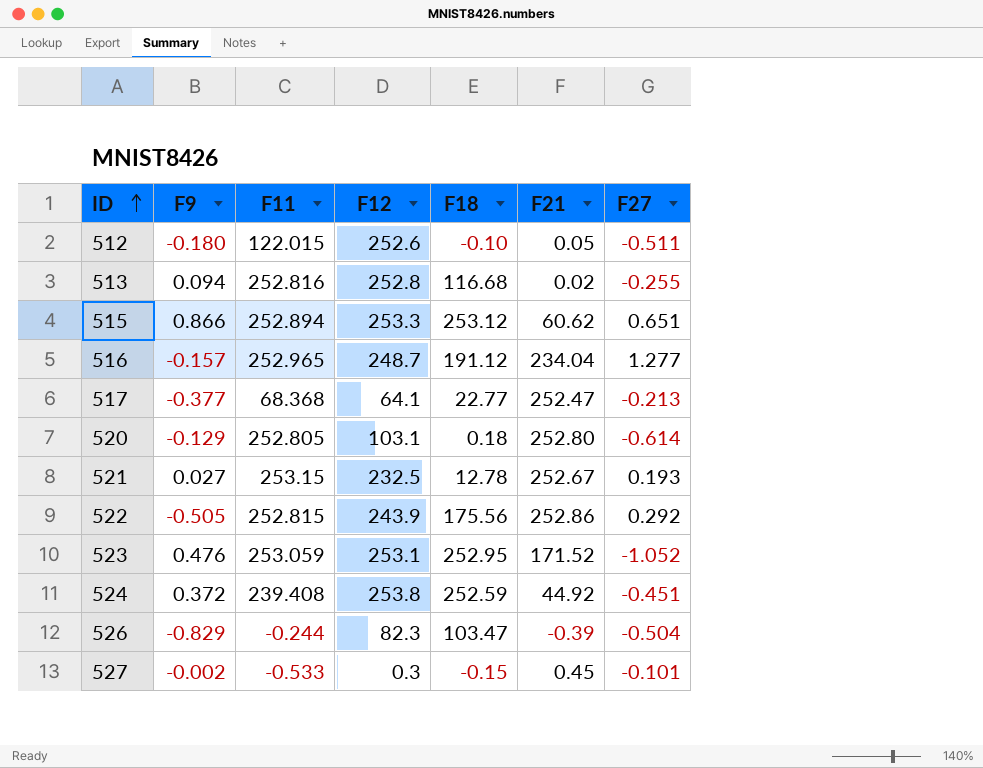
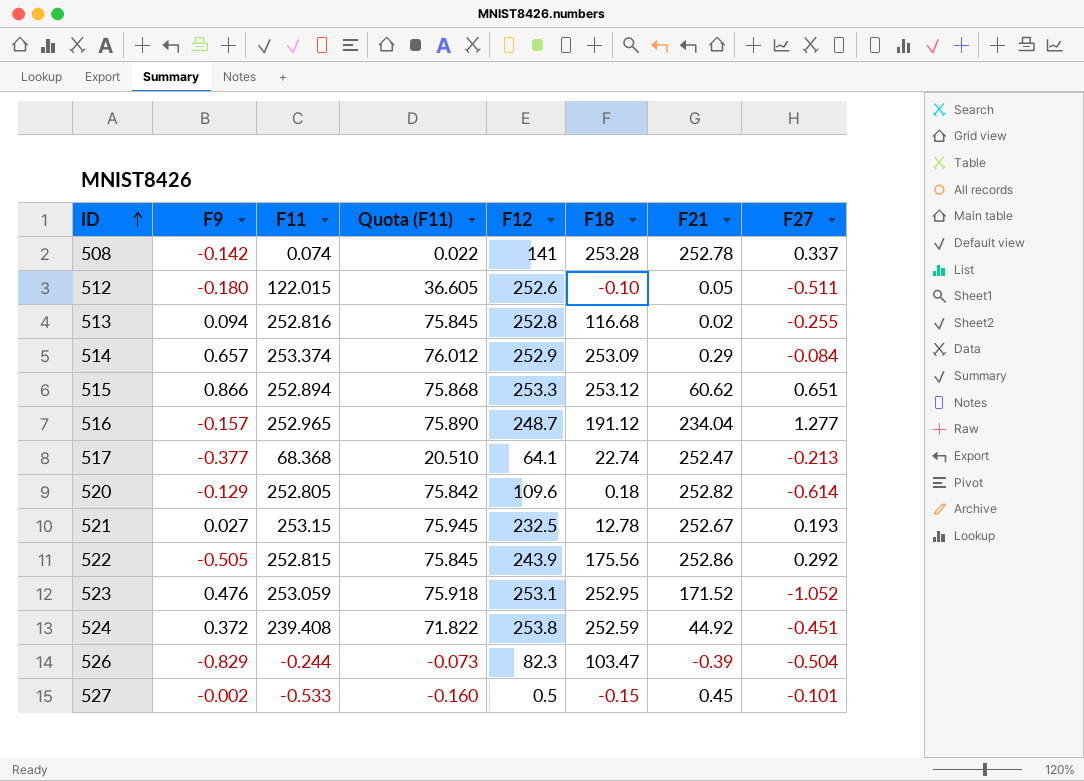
column Quota (F11) | formula: none -> [F11] * 0.3
row 508: none -> -0.142 | 0.074 | 0.022 | 141 | 253.28 | 252.78 | 0.337
row 514: none -> 0.657 | 253.374 | 76.012 | 252.9 | 253.09 | 0.29 | -0.084
517 | F18: 22.77 -> 22.74
520 | F12: 103.1 -> 109.6
520 | F21: 252.80 -> 252.82
527 | F12: 0.3 -> 0.5

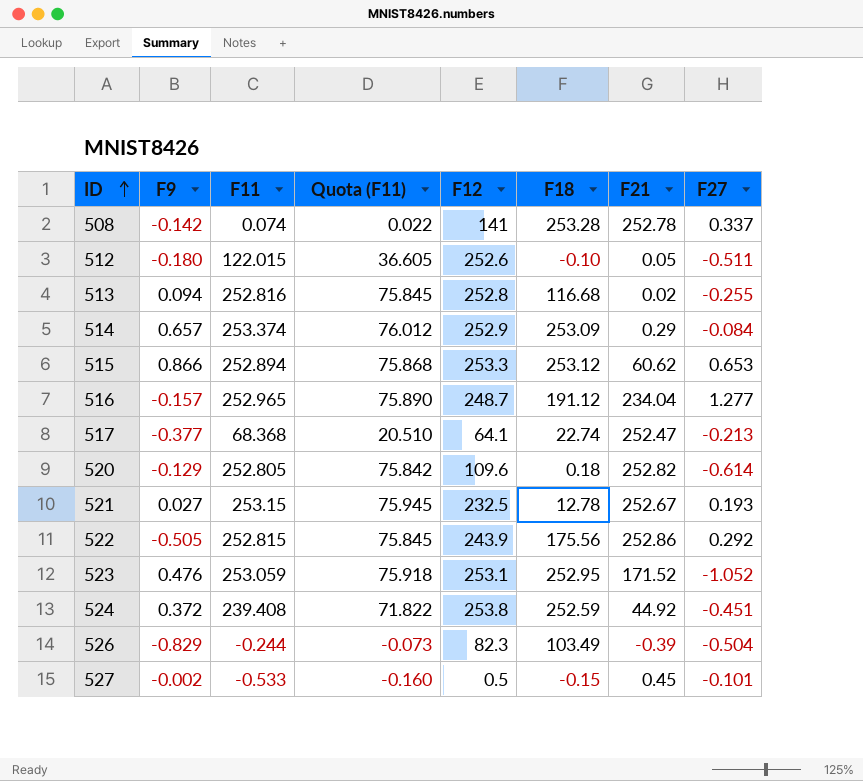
515 | F27: 0.651 -> 0.653
526 | F18: 103.47 -> 103.49

